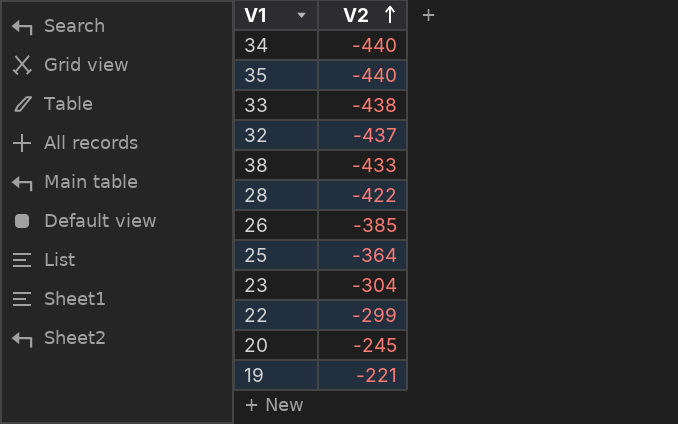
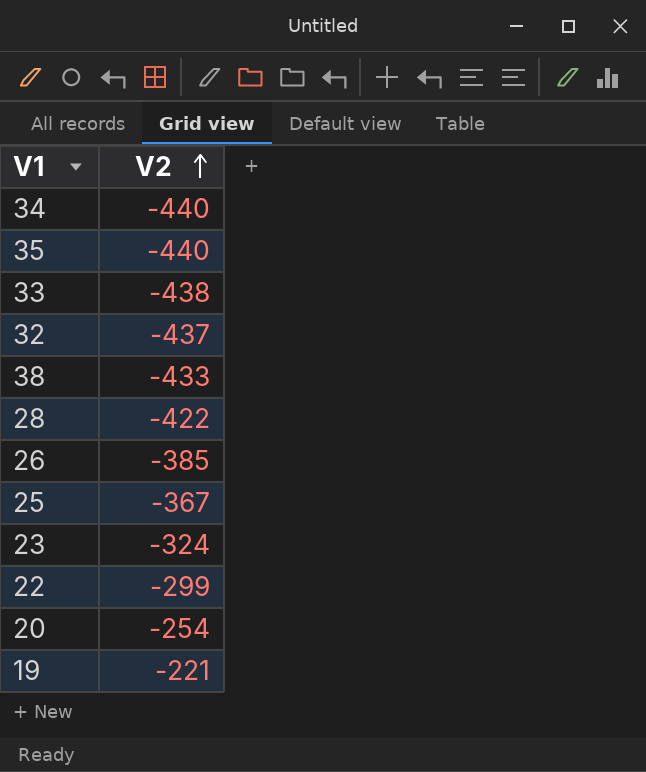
25 | V2: -364 -> -367
23 | V2: -304 -> -324
20 | V2: -245 -> -254

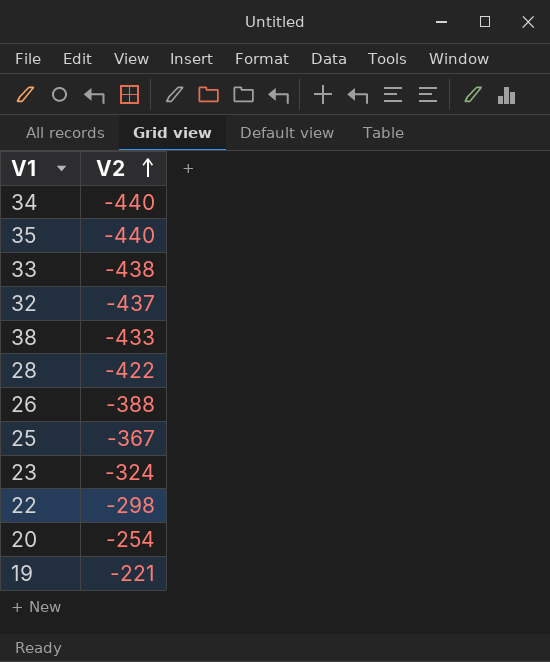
26 | V2: -385 -> -388
22 | V2: -299 -> -298

